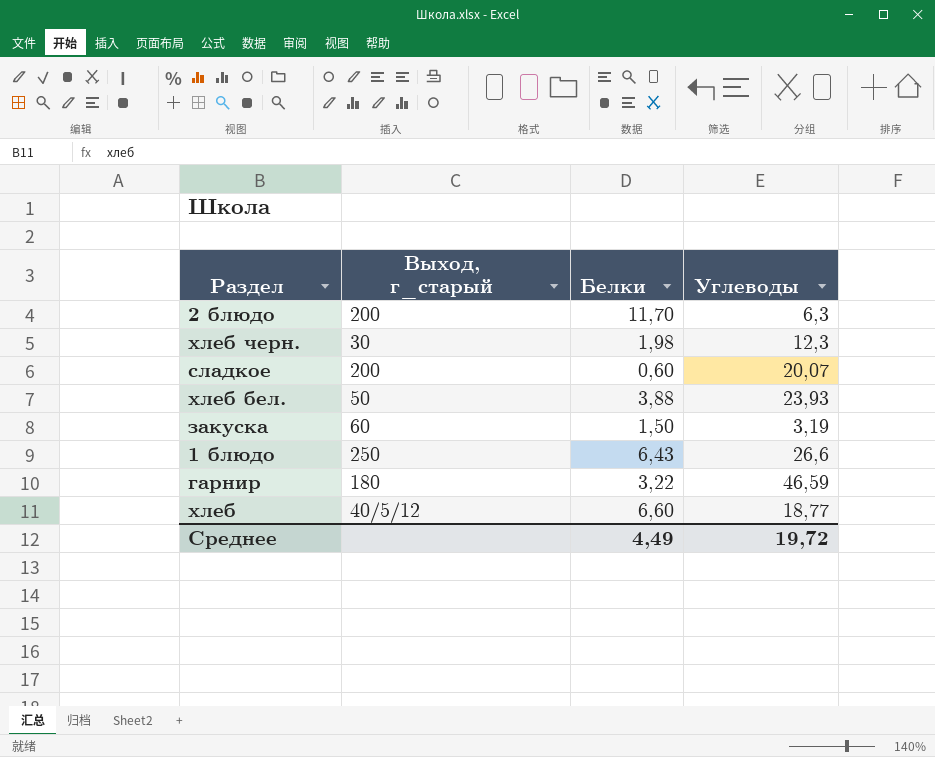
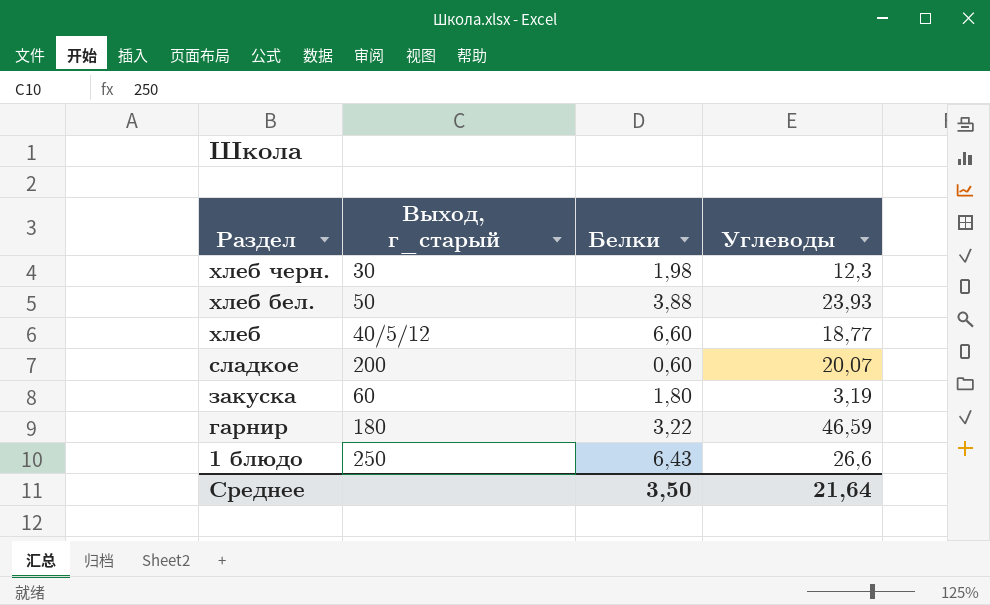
row order: none -> Раздел descending
row 2 блюдо: 200 | 11,70 | 6,3 -> none
закуска | Белки: 1,50 -> 1,80
Среднее | Белки: 4,49 -> 3,50
Среднее | Углеводы: 19,72 -> 21,64

